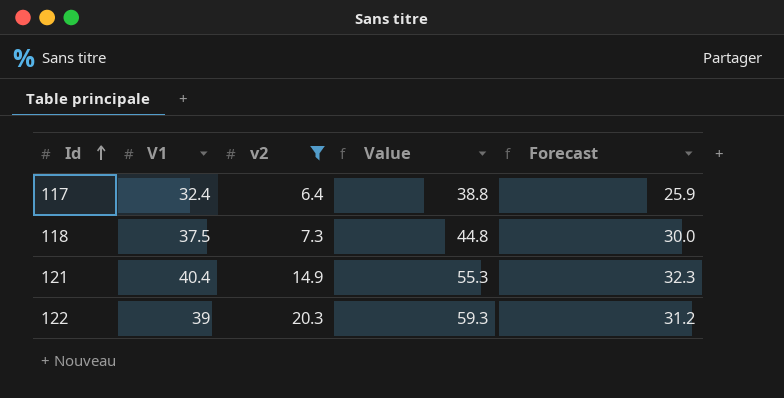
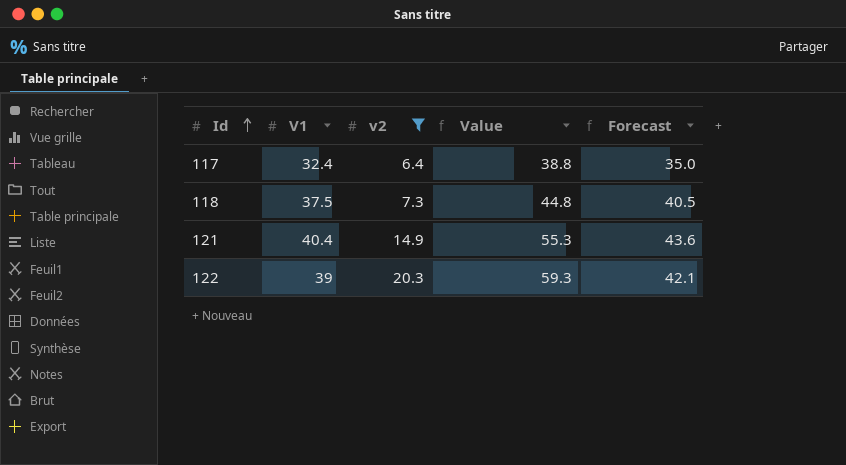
column Forecast | formula: [V1] * 0.8 -> [V1] * 1.08

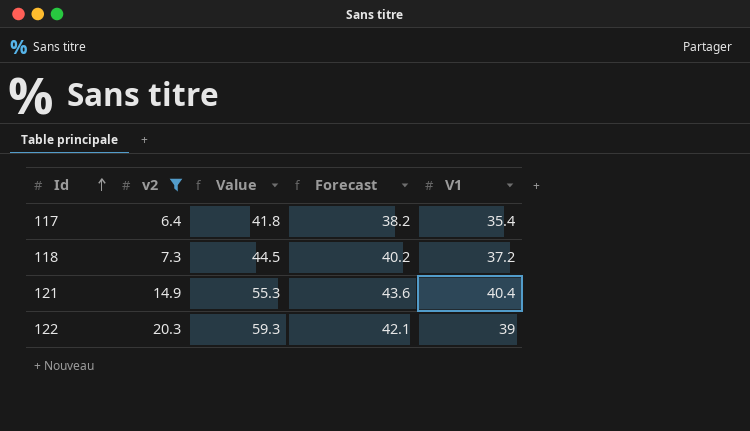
column V1 | position: 2 -> 5
117 | Value: 38.8 -> 41.8
117 | Forecast: 35.0 -> 38.2
117 | V1: 32.4 -> 35.4
118 | Value: 44.8 -> 44.5
118 | Forecast: 40.5 -> 40.2
118 | V1: 37.5 -> 37.2

